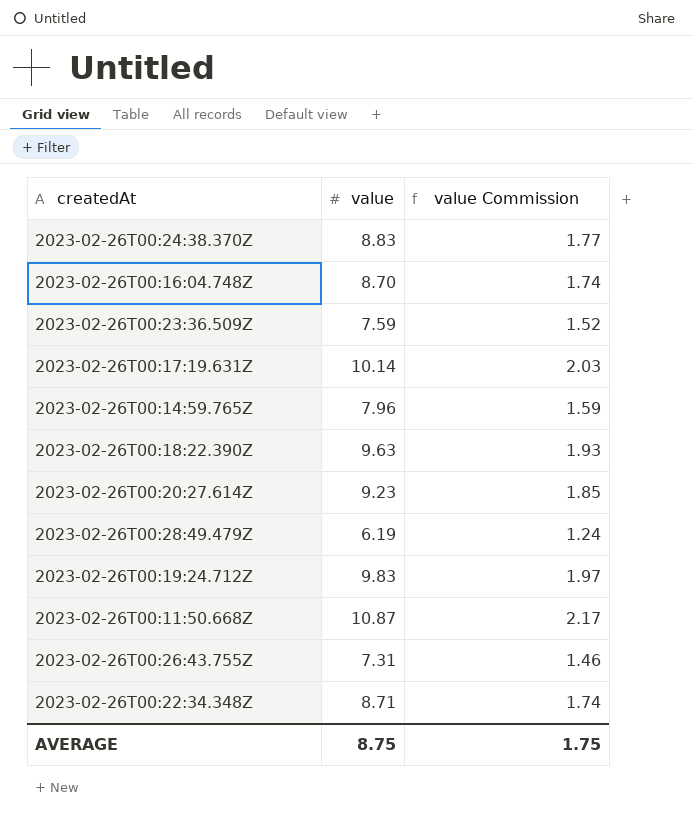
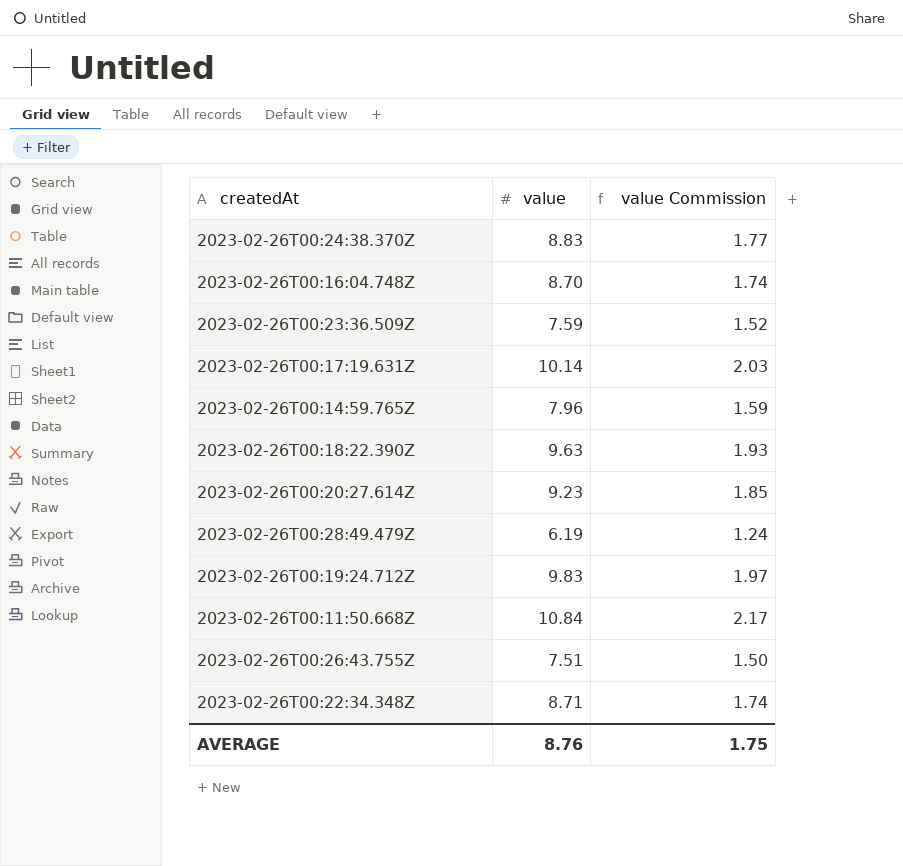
2023-02-26T00:11:50.668Z | value: 10.87 -> 10.84
2023-02-26T00:26:43.755Z | value: 7.31 -> 7.51
2023-02-26T00:26:43.755Z | value Commission: 1.46 -> 1.50
AVERAGE | value: 8.75 -> 8.76

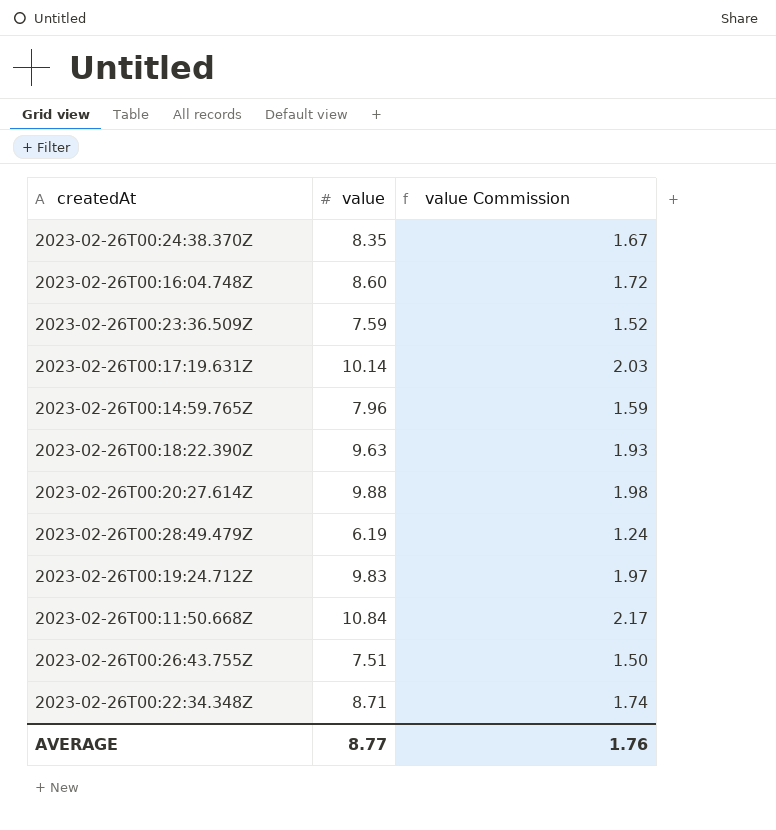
2023-02-26T00:24:38.370Z | value: 8.83 -> 8.35
2023-02-26T00:24:38.370Z | value Commission: 1.77 -> 1.67
2023-02-26T00:16:04.748Z | value: 8.70 -> 8.60
2023-02-26T00:16:04.748Z | value Commission: 1.74 -> 1.72
2023-02-26T00:20:27.614Z | value: 9.23 -> 9.88
2023-02-26T00:20:27.614Z | value Commission: 1.85 -> 1.98
AVERAGE | value: 8.76 -> 8.77
AVERAGE | value Commission: 1.75 -> 1.76

